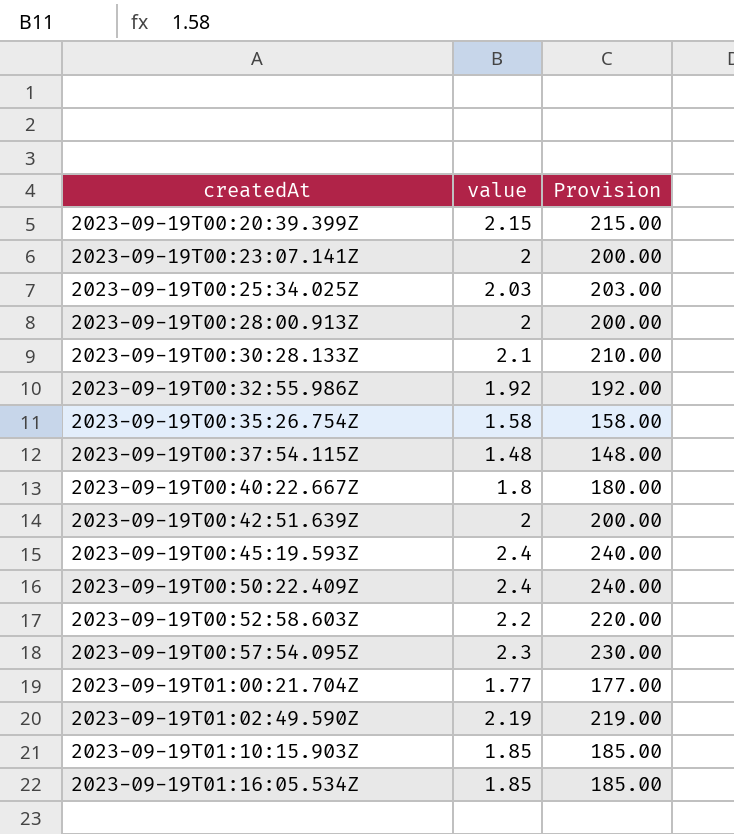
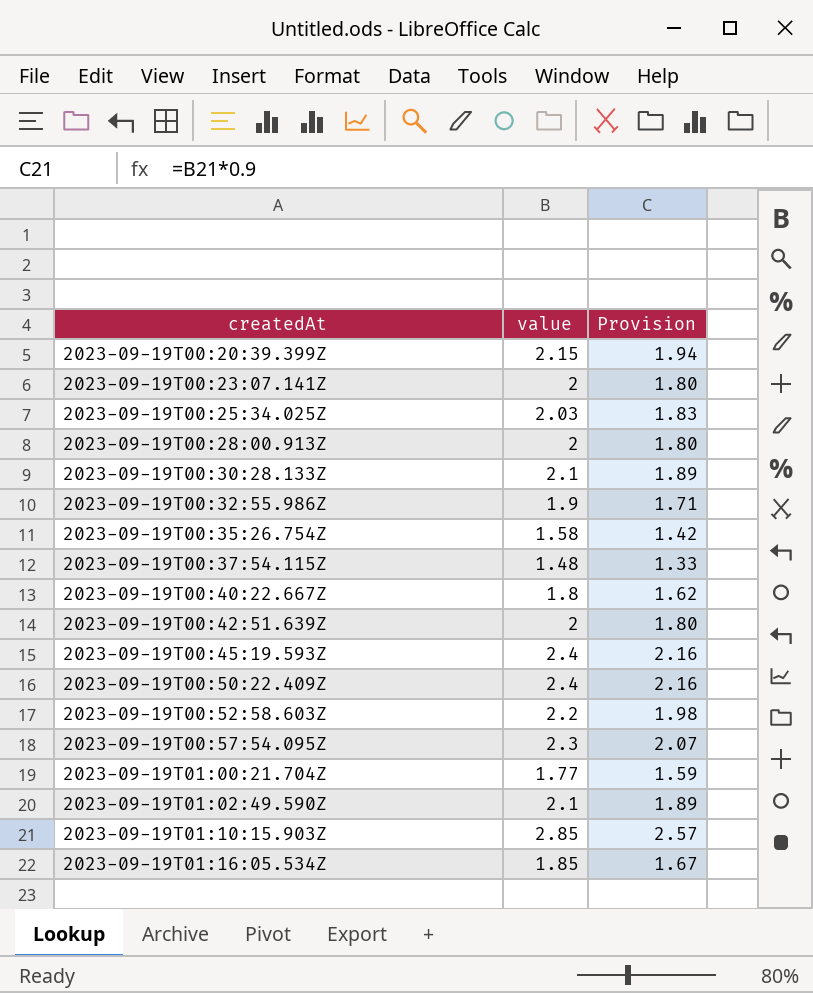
column Provision | formula: [value] * 100 -> [value] * 0.9
2023-09-19T00:32:55.986Z | value: 1.92 -> 1.9
2023-09-19T01:02:49.590Z | value: 2.19 -> 2.1
2023-09-19T01:10:15.903Z | value: 1.85 -> 2.85

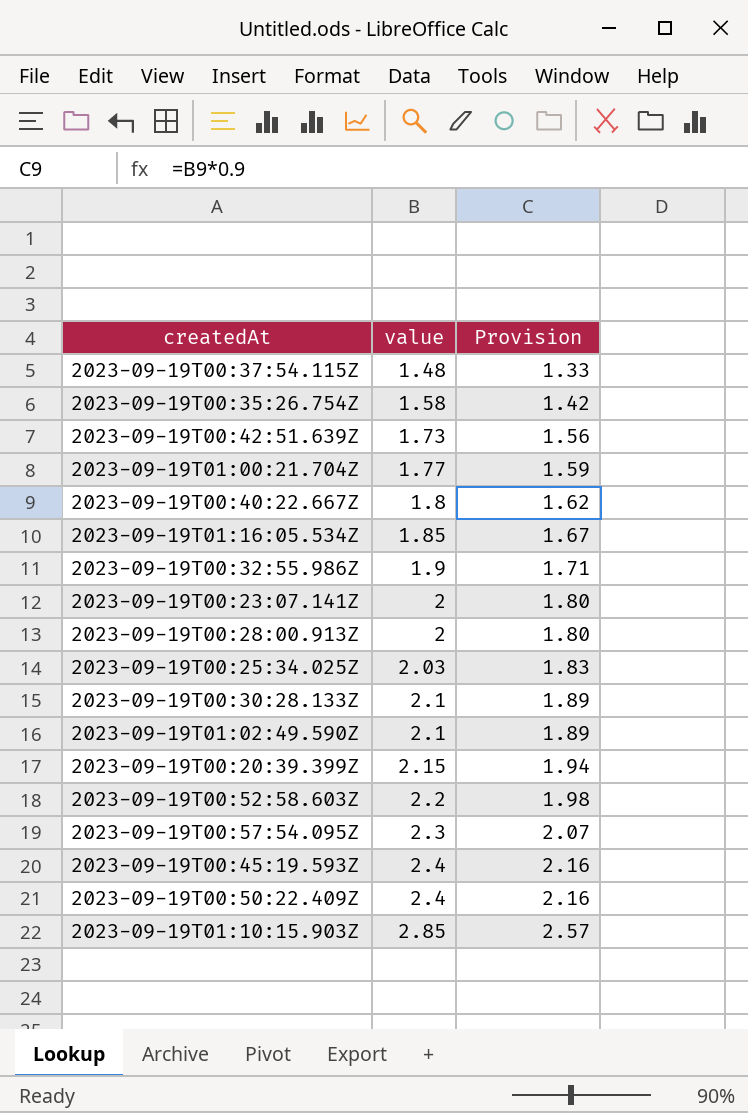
row order: createdAt ascending -> value ascending
2023-09-19T00:42:51.639Z | value: 2 -> 1.73
2023-09-19T00:42:51.639Z | Provision: 1.80 -> 1.56

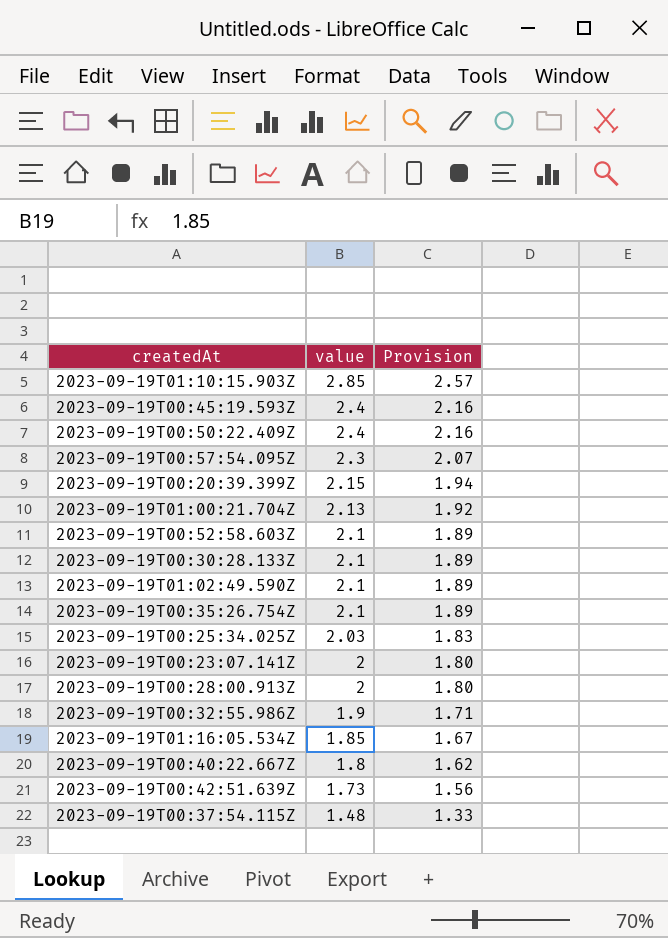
row order: value ascending -> value descending
2023-09-19T01:00:21.704Z | value: 1.77 -> 2.13
2023-09-19T01:00:21.704Z | Provision: 1.59 -> 1.92
2023-09-19T00:52:58.603Z | value: 2.2 -> 2.1
2023-09-19T00:52:58.603Z | Provision: 1.98 -> 1.89
2023-09-19T00:35:26.754Z | value: 1.58 -> 2.1
2023-09-19T00:35:26.754Z | Provision: 1.42 -> 1.89

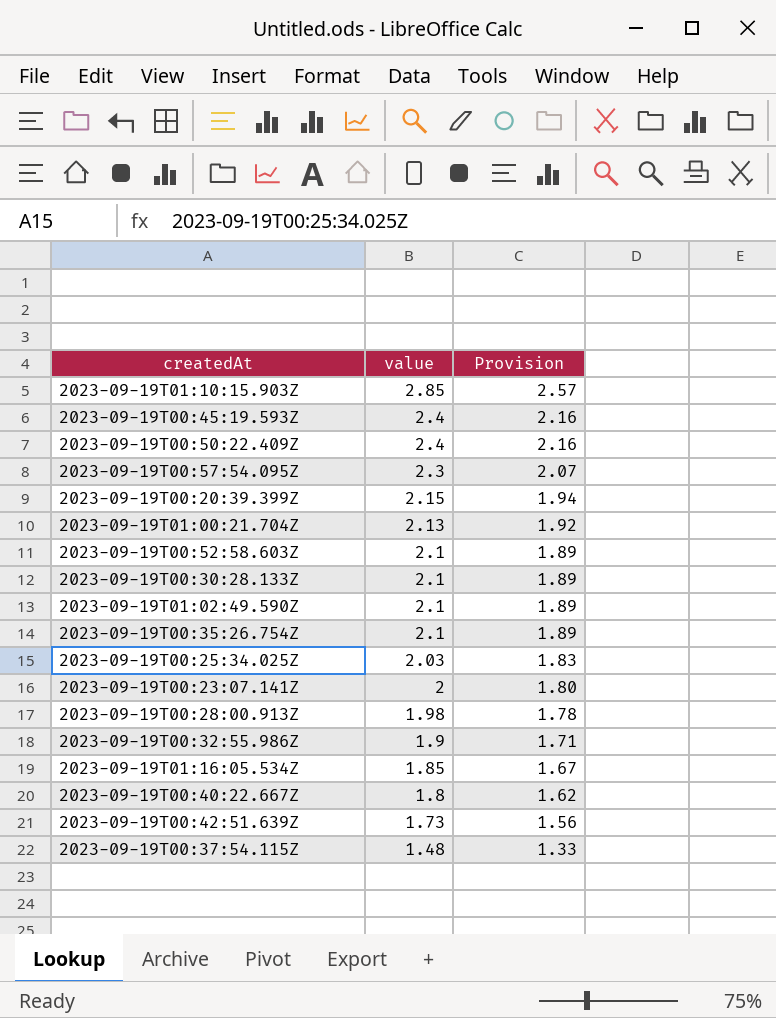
2023-09-19T00:28:00.913Z | value: 2 -> 1.98
2023-09-19T00:28:00.913Z | Provision: 1.80 -> 1.78

